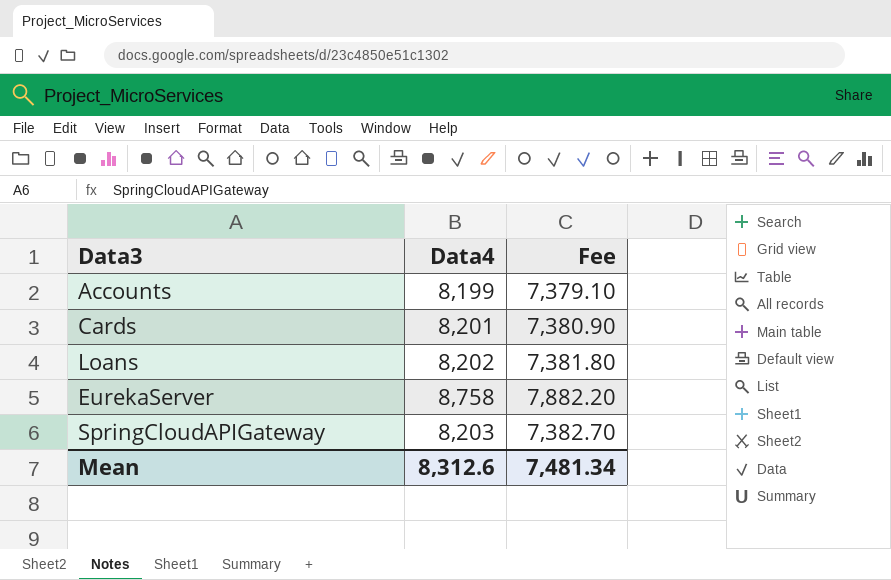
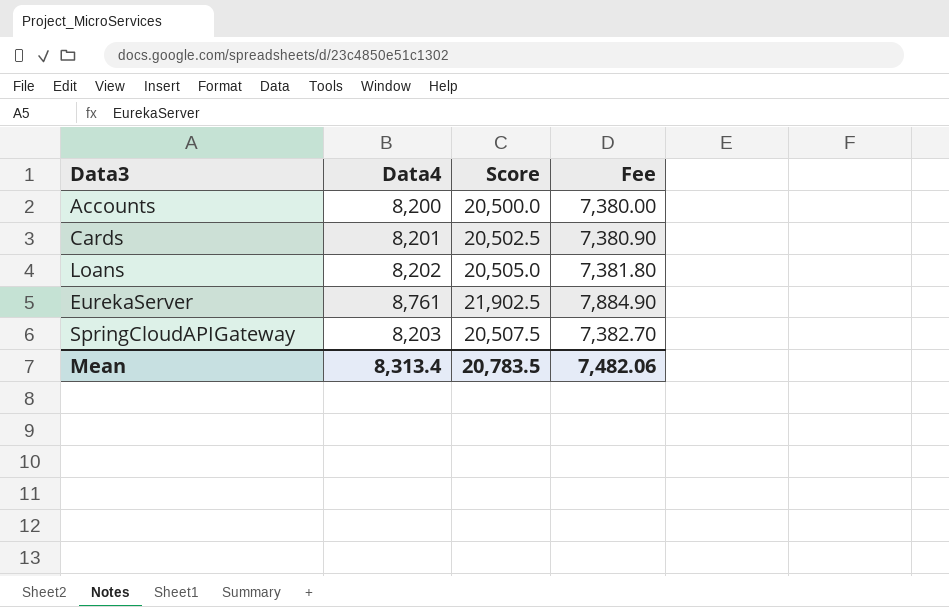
column Score | formula: none -> [Data4] * 2.5
Accounts | Data4: 8,199 -> 8,200
Accounts | Fee: 7,379.10 -> 7,380.00
EurekaServer | Data4: 8,758 -> 8,761
EurekaServer | Fee: 7,882.20 -> 7,884.90
Mean | Data4: 8,312.6 -> 8,313.4
Mean | Fee: 7,481.34 -> 7,482.06

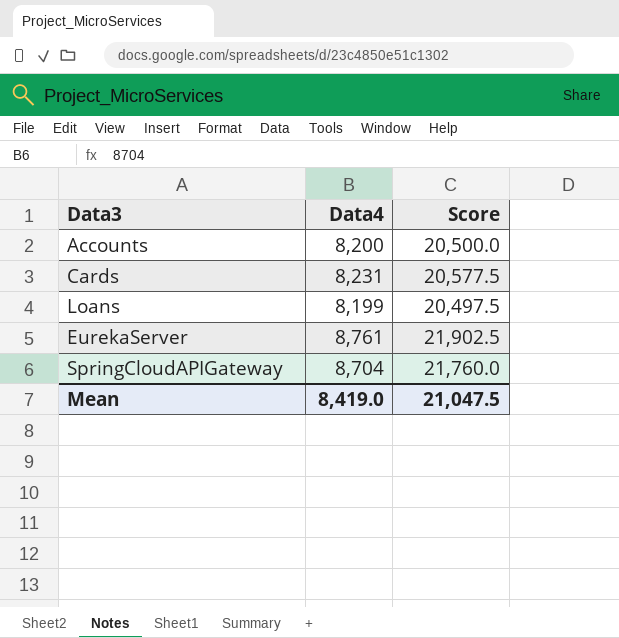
column Fee | formula: [Data4] * 0.9 -> none
Cards | Data4: 8,201 -> 8,231
Cards | Score: 20,502.5 -> 20,577.5
Loans | Data4: 8,202 -> 8,199
Loans | Score: 20,505.0 -> 20,497.5
SpringCloudAPIGateway | Data4: 8,203 -> 8,704
SpringCloudAPIGateway | Score: 20,507.5 -> 21,760.0
Mean | Data4: 8,313.4 -> 8,419.0
Mean | Score: 20,783.5 -> 21,047.5

